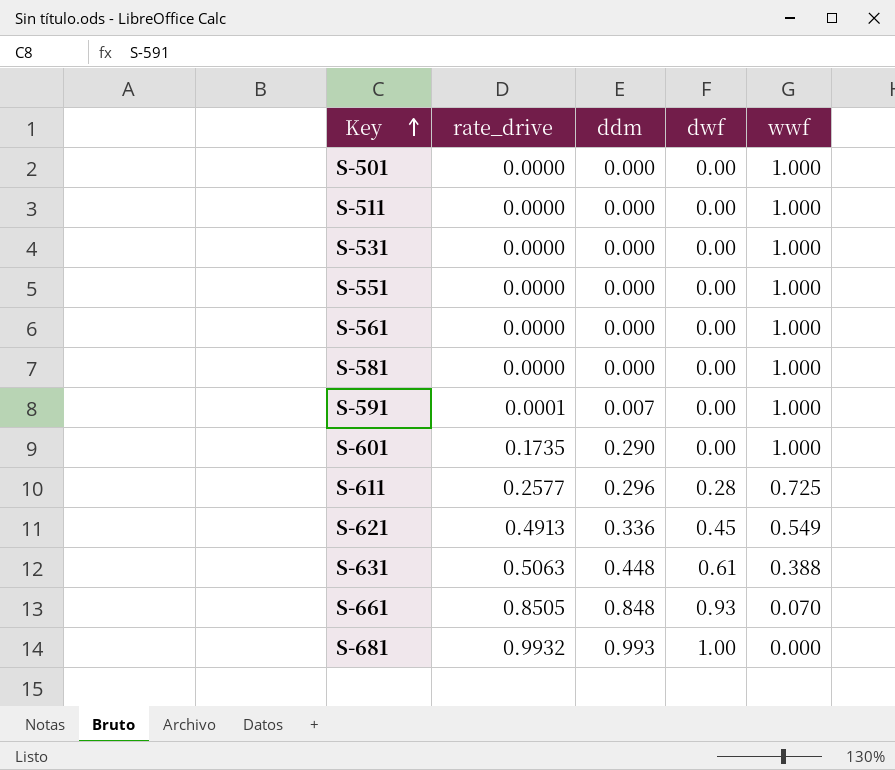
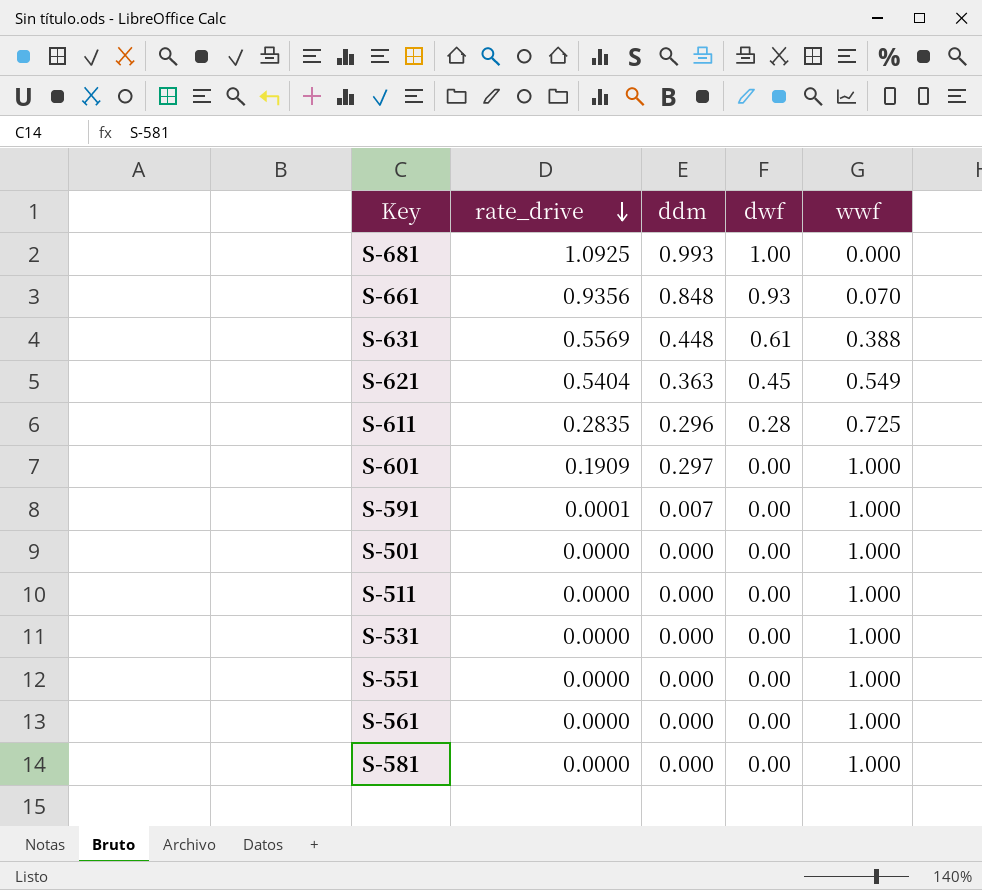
row order: Key ascending -> rate_drive descending
S-681 | rate_drive: 0.9932 -> 1.0925
S-661 | rate_drive: 0.8505 -> 0.9356
S-631 | rate_drive: 0.5063 -> 0.5569
S-621 | rate_drive: 0.4913 -> 0.5404
S-621 | ddm: 0.336 -> 0.363
S-611 | rate_drive: 0.2577 -> 0.2835
S-601 | rate_drive: 0.1735 -> 0.1909
S-601 | ddm: 0.290 -> 0.297

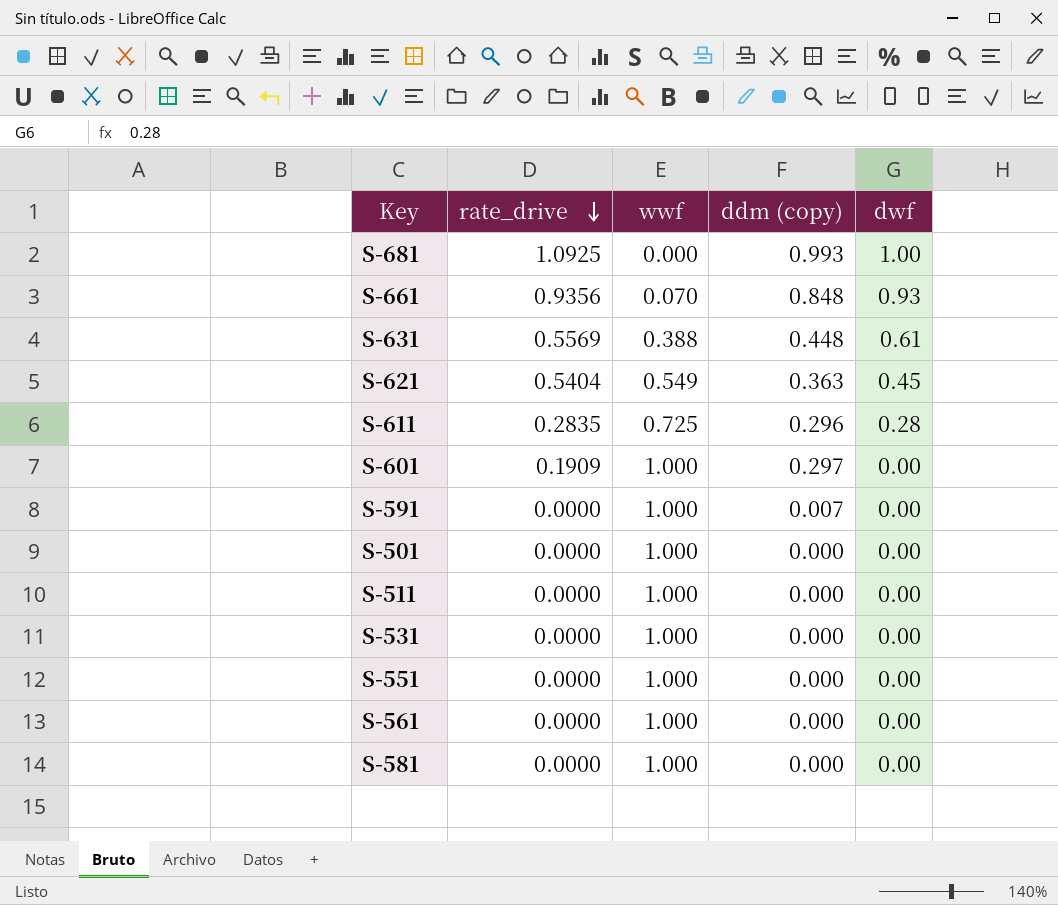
column wwf | position: 5 -> 3
column name: ddm -> ddm (copy)
S-591 | rate_drive: 0.0001 -> 0.0000

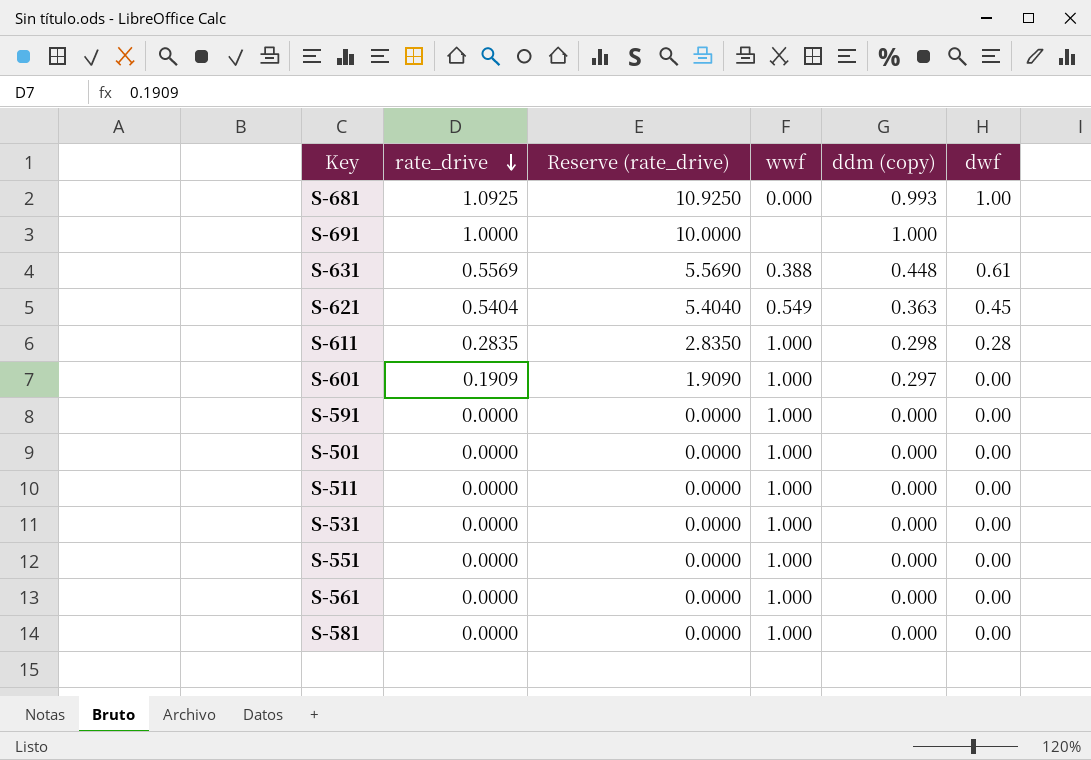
column Reserve (rate_drive) | formula: none -> [rate_drive] * 10
row S-661: 0.9356 | 0.070 | 0.848 | 0.93 -> none
row S-691: none -> 1.0000 | 10.0000 | none | 1.000 | none
S-611 | wwf: 0.725 -> 1.000
S-611 | ddm (copy): 0.296 -> 0.298
S-591 | ddm (copy): 0.007 -> 0.000

